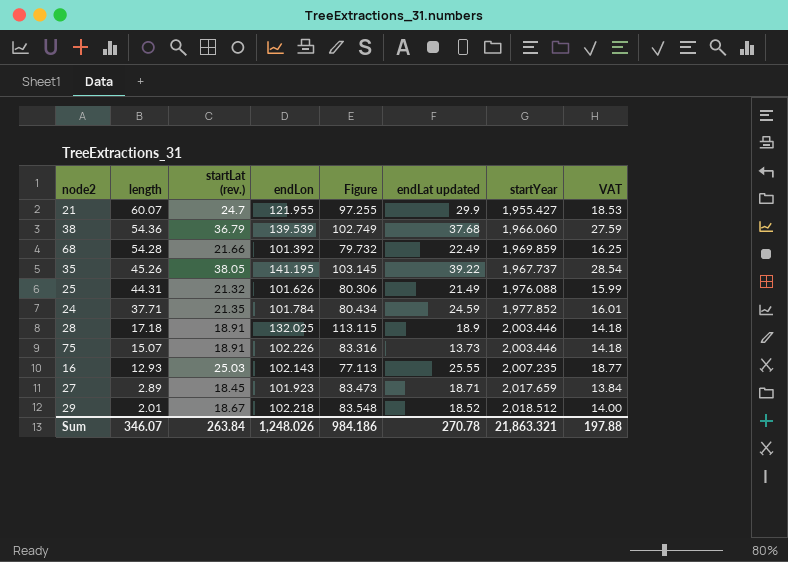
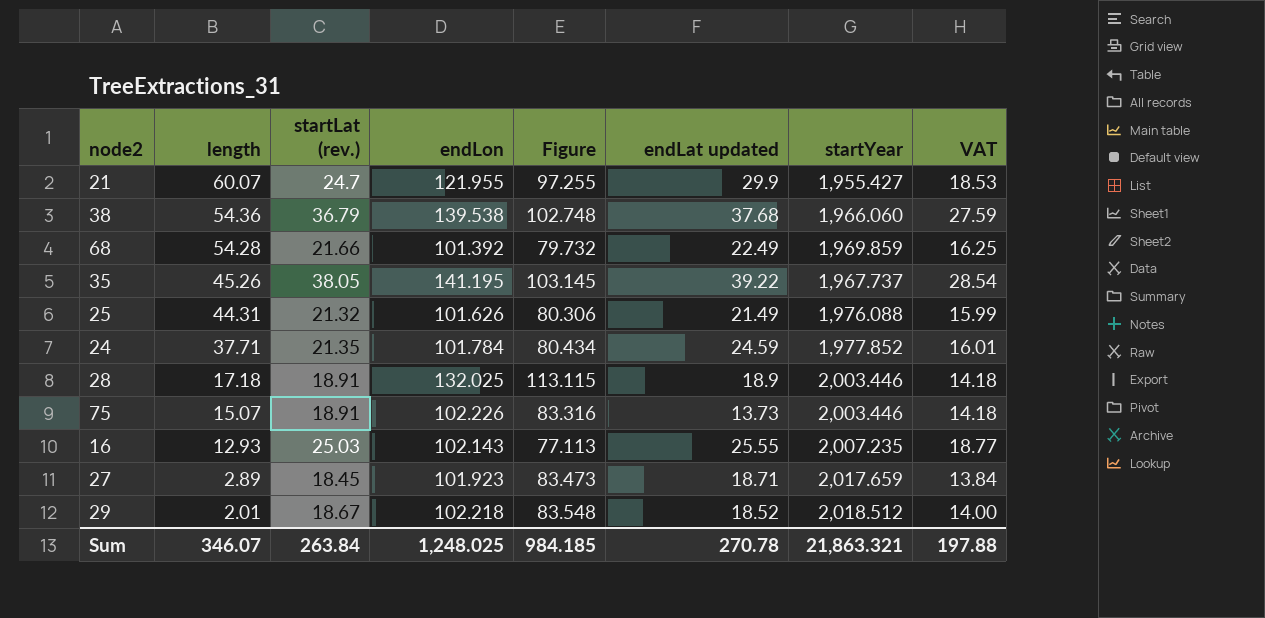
38 | endLon: 139.539 -> 139.538
38 | Figure: 102.749 -> 102.748
Sum | endLon: 1,248.026 -> 1,248.025
Sum | Figure: 984.186 -> 984.185

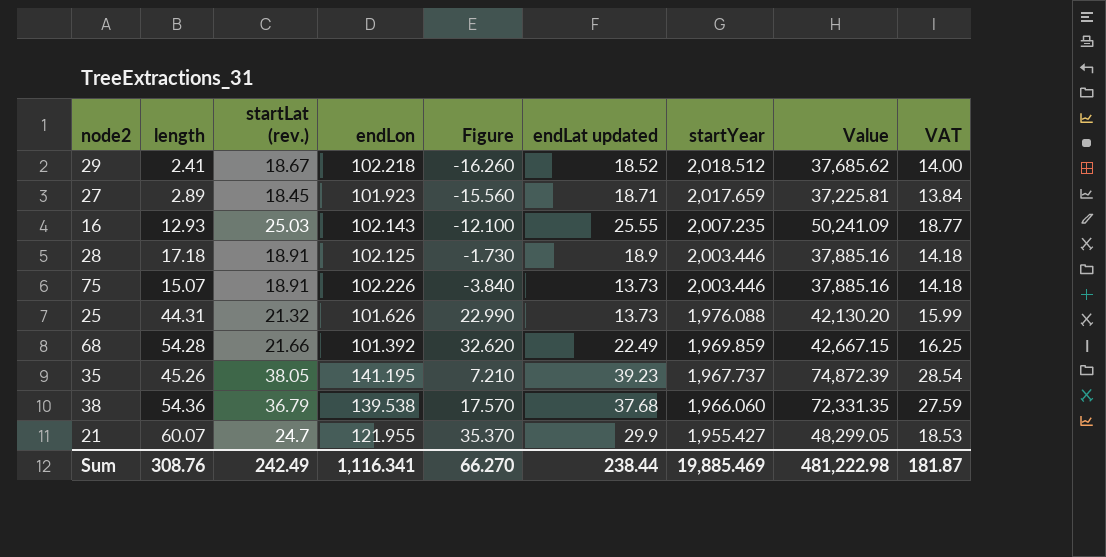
row order: length descending -> startYear descending
column Figure | formula: [endLon] - [startLat (rev.)] -> [length] - [startLat (rev.)]
column Value | formula: none -> [startLat (rev.)] * [startYear]
row 24: 37.71 | 21.35 | 101.784 | 80.434 | 24.59 | 1,977.852 | 16.01 -> none
29 | length: 2.01 -> 2.41
28 | endLon: 132.025 -> 102.125
25 | endLat updated: 21.49 -> 13.73
35 | endLat updated: 39.22 -> 39.23
Sum | length: 346.07 -> 308.76
Sum | startLat (rev.): 263.84 -> 242.49
Sum | endLon: 1,248.025 -> 1,116.341
Sum | Figure: 984.185 -> 66.270
Sum | endLat updated: 270.78 -> 238.44
Sum | startYear: 21,863.321 -> 19,885.469
Sum | VAT: 197.88 -> 181.87

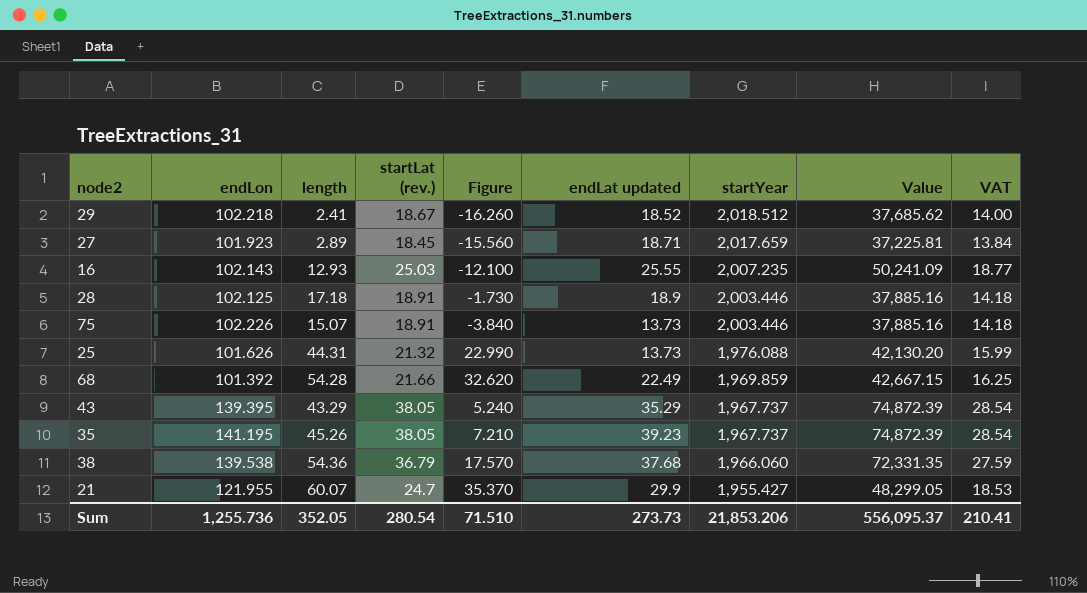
column endLon | position: 4 -> 2
row 43: none -> 139.395 | 43.29 | 38.05 | 5.240 | 35.29 | 1,967.737 | 74,872.39 | 28.54
Sum | endLon: 1,116.341 -> 1,255.736
Sum | length: 308.76 -> 352.05
Sum | startLat (rev.): 242.49 -> 280.54
Sum | Figure: 66.270 -> 71.510
Sum | endLat updated: 238.44 -> 273.73
Sum | startYear: 19,885.469 -> 21,853.206
Sum | Value: 481,222.98 -> 556,095.37
Sum | VAT: 181.87 -> 210.41

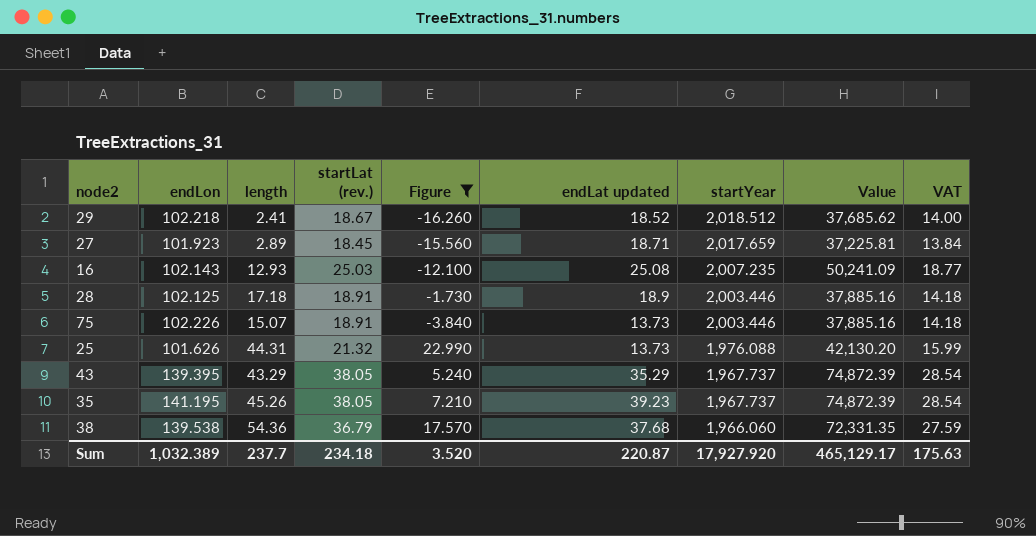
filter: none -> Figure <= 22.990
16 | endLat updated: 25.55 -> 25.08
Sum | endLon: 1,255.736 -> 1,032.389
Sum | length: 352.05 -> 237.7
Sum | startLat (rev.): 280.54 -> 234.18
Sum | Figure: 71.510 -> 3.520
Sum | endLat updated: 273.73 -> 220.87
Sum | startYear: 21,853.206 -> 17,927.920
Sum | Value: 556,095.37 -> 465,129.17
Sum | VAT: 210.41 -> 175.63

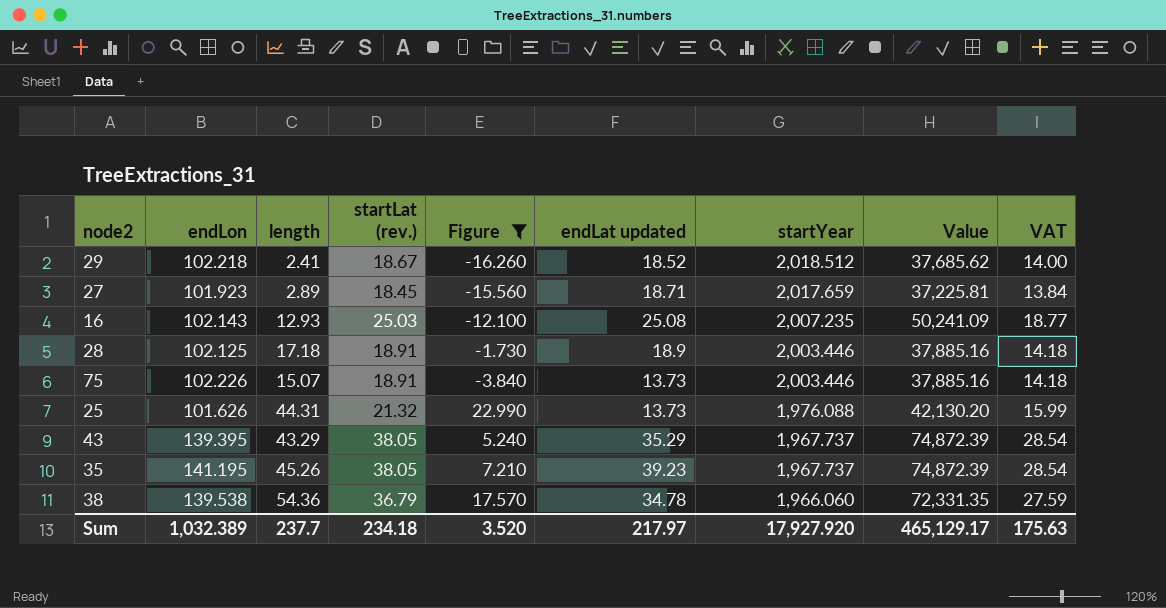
38 | endLat updated: 37.68 -> 34.78
Sum | endLat updated: 220.87 -> 217.97

